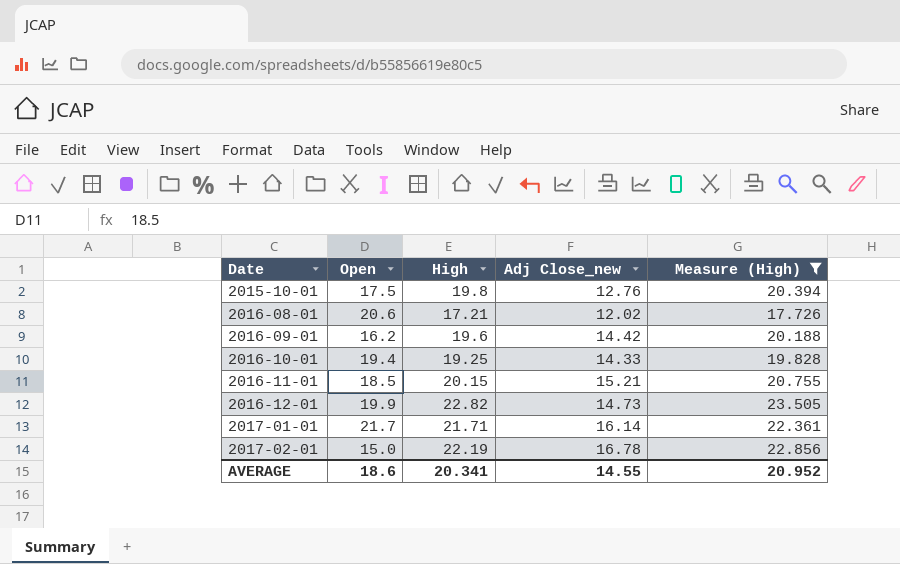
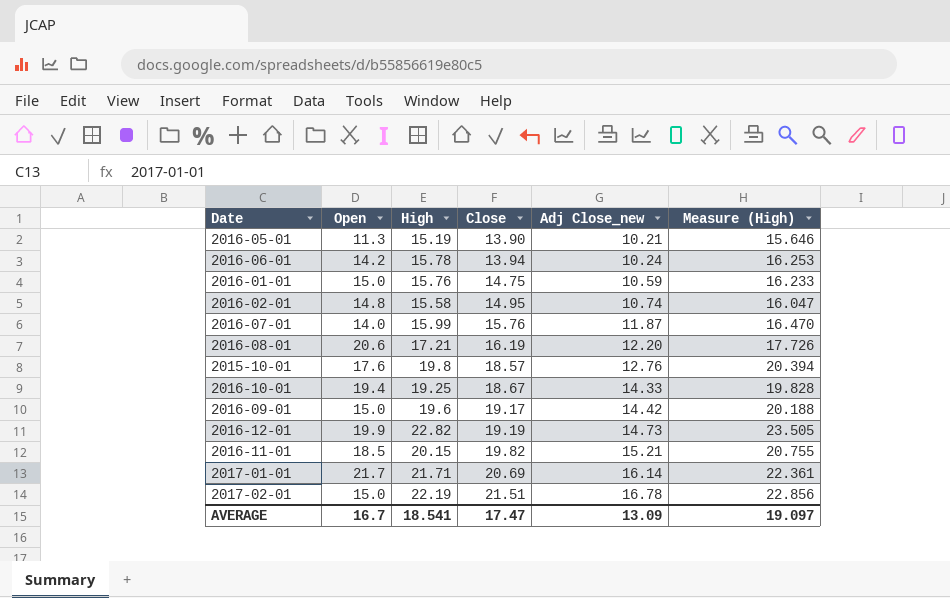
filter: Measure (High) >= 17.726 -> none
row order: Date ascending -> Close ascending
column Close | position: none -> 4
2016-08-01 | Adj Close_new: 12.02 -> 12.20
2015-10-01 | Open: 17.5 -> 17.6
2016-09-01 | Open: 16.2 -> 15.0
AVERAGE | Open: 18.6 -> 16.7
AVERAGE | High: 20.341 -> 18.541
AVERAGE | Adj Close_new: 14.55 -> 13.09
AVERAGE | Measure (High): 20.952 -> 19.097

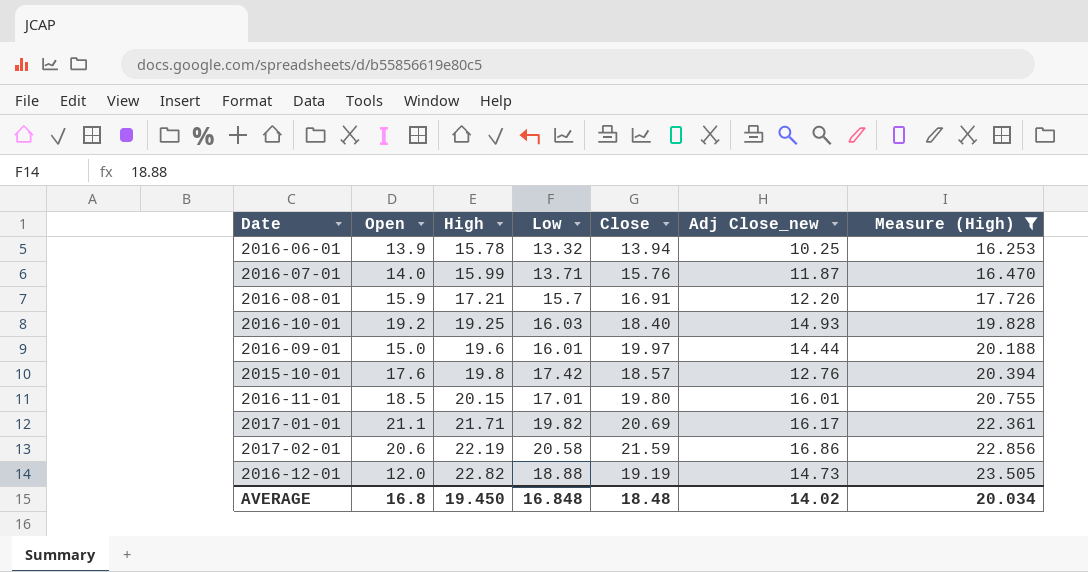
filter: none -> Measure (High) >= 16.253
row order: Close ascending -> High ascending
column Low | position: none -> 4
2016-06-01 | Open: 14.2 -> 13.9
2016-06-01 | Adj Close_new: 10.24 -> 10.25
2016-08-01 | Open: 20.6 -> 15.9
2016-08-01 | Close: 16.19 -> 16.91
2016-10-01 | Open: 19.4 -> 19.2
2016-10-01 | Close: 18.67 -> 18.40
2016-10-01 | Adj Close_new: 14.33 -> 14.93
2016-09-01 | Close: 19.17 -> 19.97
2016-09-01 | Adj Close_new: 14.42 -> 14.44
2016-11-01 | Close: 19.82 -> 19.80
2016-11-01 | Adj Close_new: 15.21 -> 16.01
2017-01-01 | Open: 21.7 -> 21.1
2017-01-01 | Adj Close_new: 16.14 -> 16.17
2017-02-01 | Open: 15.0 -> 20.6
2017-02-01 | Close: 21.51 -> 21.59
2017-02-01 | Adj Close_new: 16.78 -> 16.86
2016-12-01 | Open: 19.9 -> 12.0
AVERAGE | Open: 16.7 -> 16.8
AVERAGE | High: 18.541 -> 19.450
AVERAGE | Close: 17.47 -> 18.48
AVERAGE | Adj Close_new: 13.09 -> 14.02
AVERAGE | Measure (High): 19.097 -> 20.034

